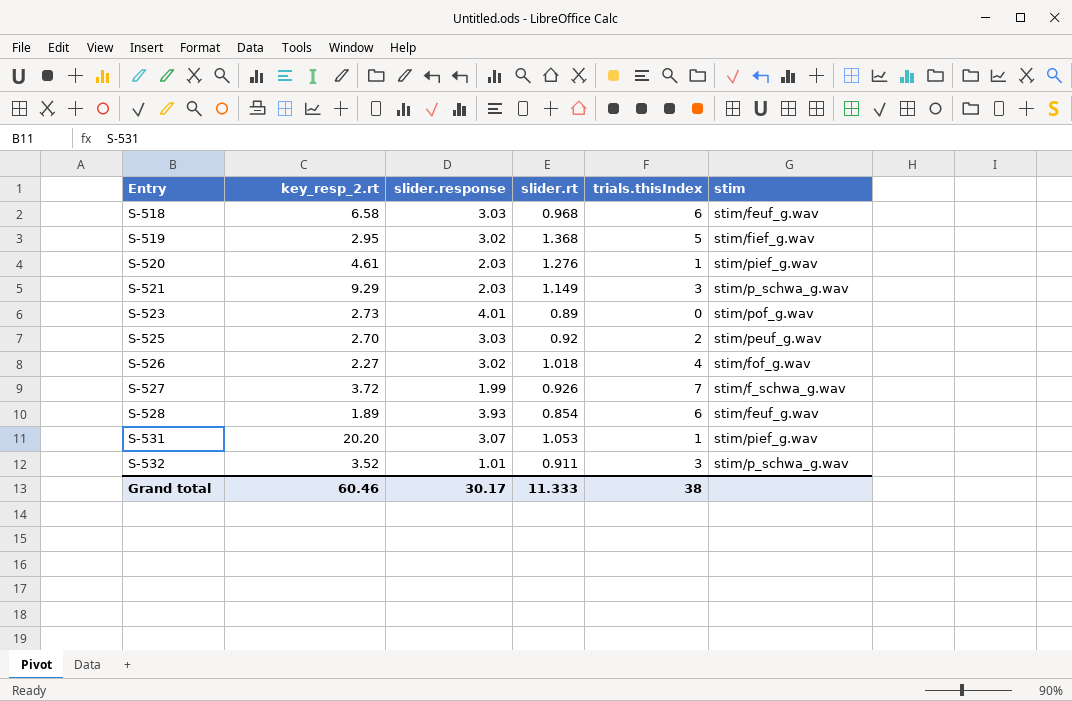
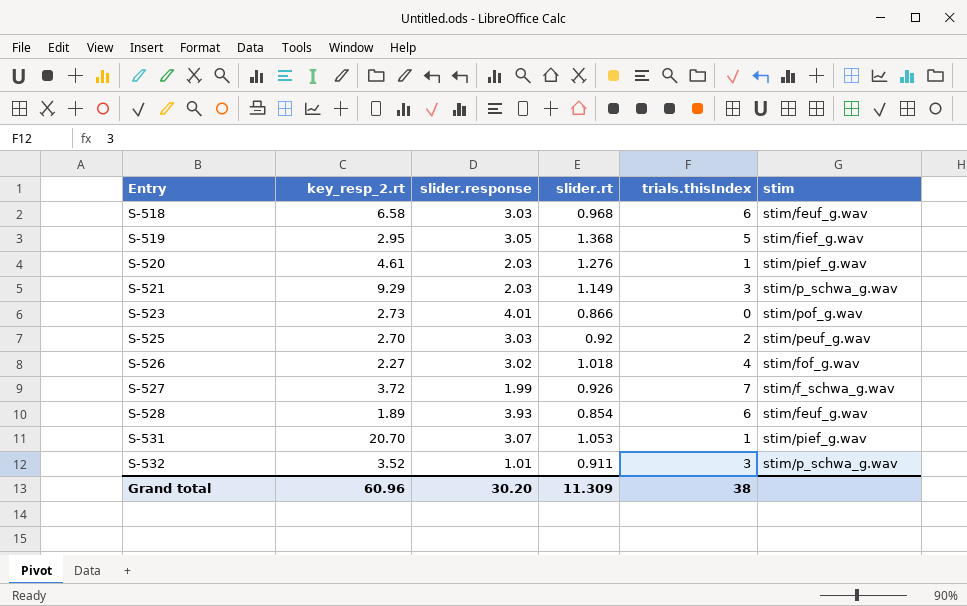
S-519 | slider.response: 3.02 -> 3.05
S-523 | slider.rt: 0.89 -> 0.866
S-531 | key_resp_2.rt: 20.20 -> 20.70
Grand total | key_resp_2.rt: 60.46 -> 60.96
Grand total | slider.response: 30.17 -> 30.20
Grand total | slider.rt: 11.333 -> 11.309

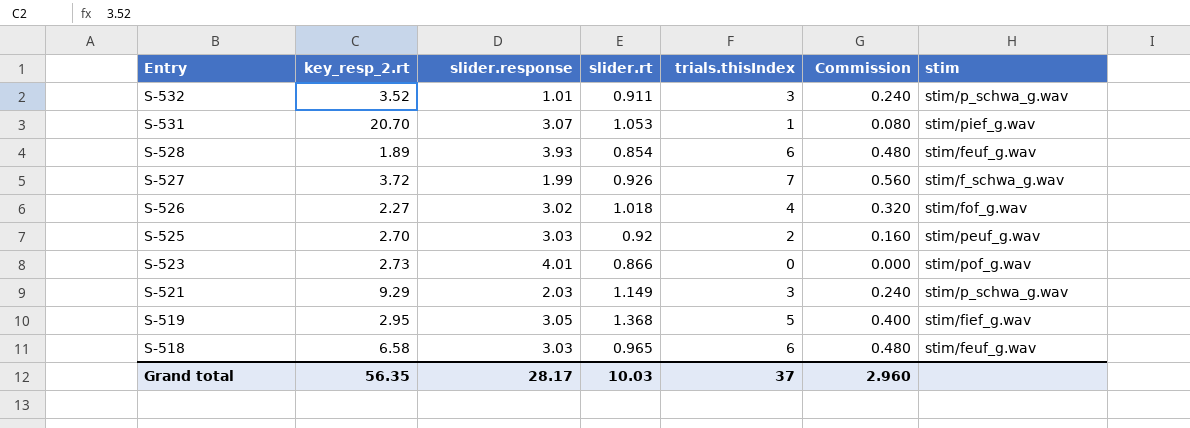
row order: Entry ascending -> Entry descending
column Commission | formula: none -> [trials.thisIndex] * 0.08
row S-520: 4.61 | 2.03 | 1.276 | 1 | stim/pief_g.wav -> none
S-518 | slider.rt: 0.968 -> 0.965
Grand total | key_resp_2.rt: 60.96 -> 56.35
Grand total | slider.response: 30.20 -> 28.17
Grand total | slider.rt: 11.309 -> 10.03
Grand total | trials.thisIndex: 38 -> 37

